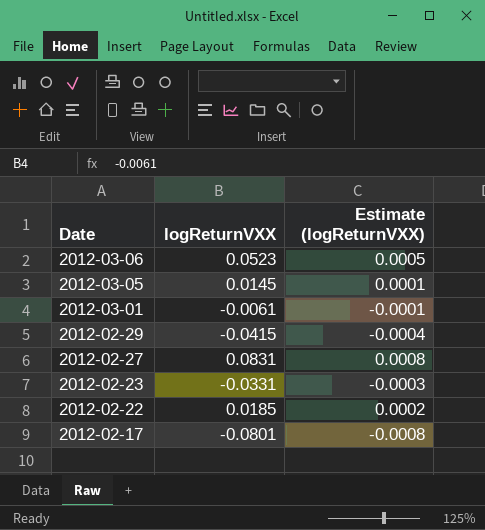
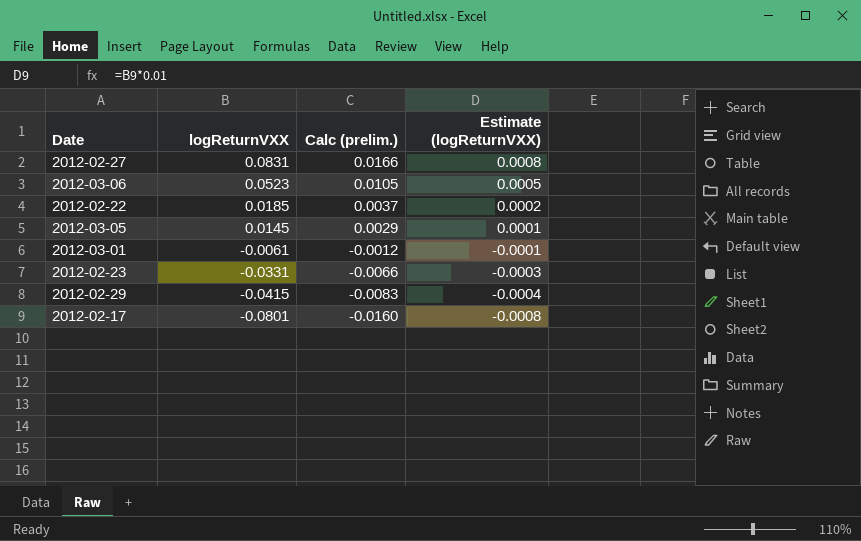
row order: Date descending -> logReturnVXX descending
column Calc (prelim.) | formula: none -> [logReturnVXX] * 0.2

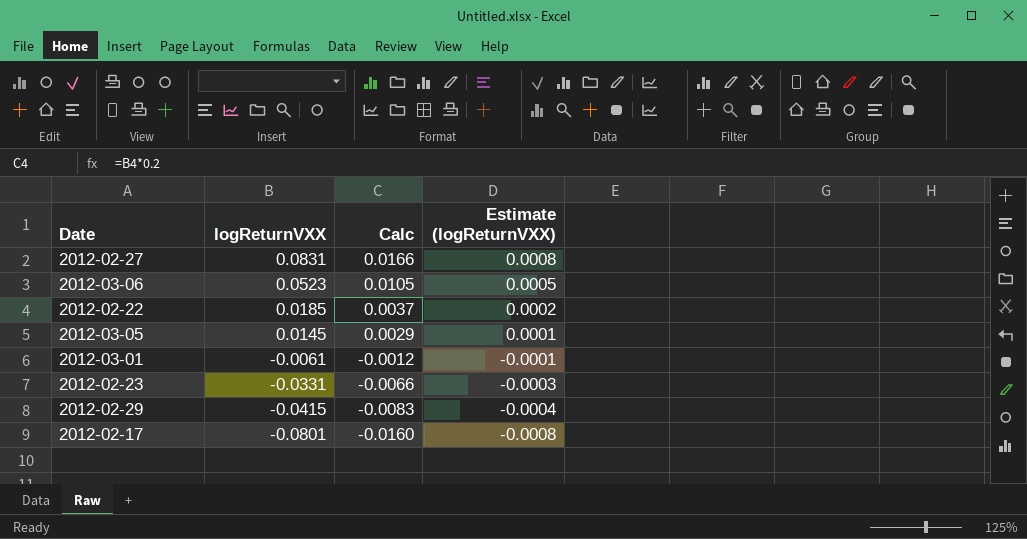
column name: Calc (prelim.) -> Calc

